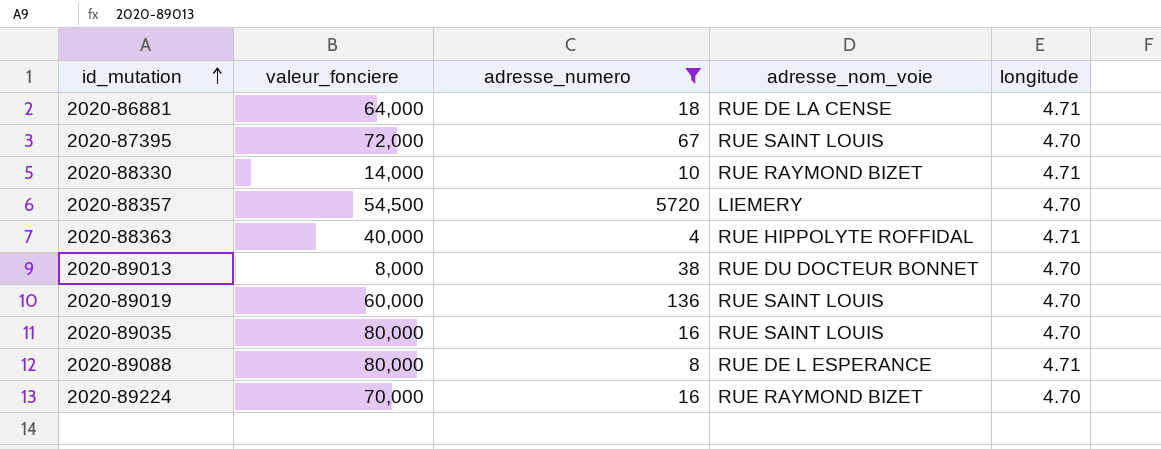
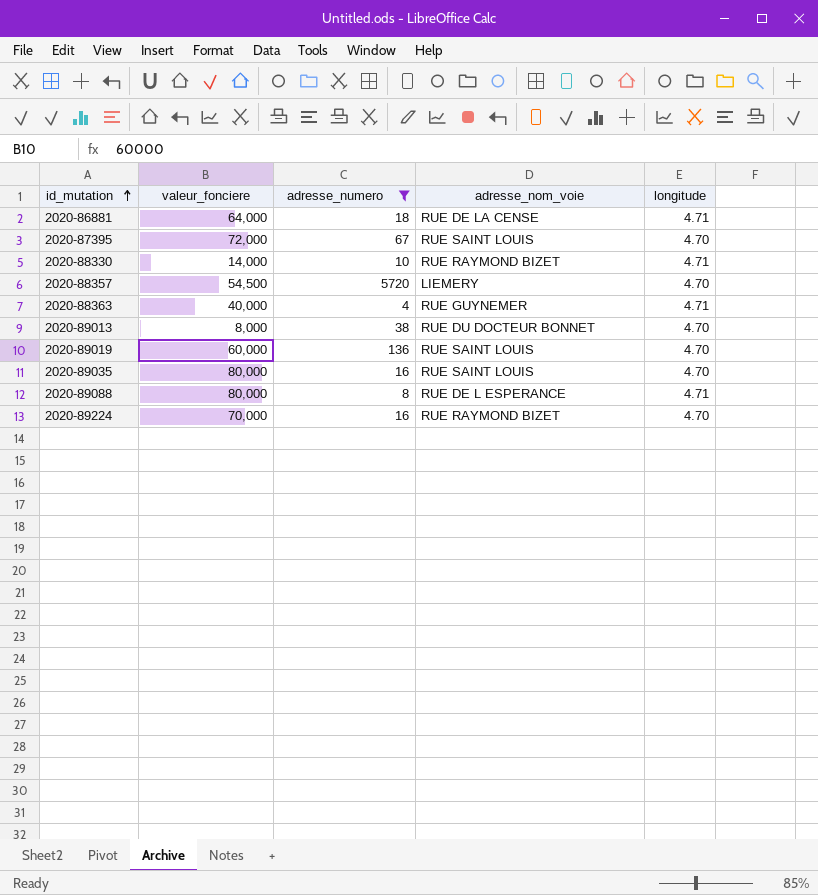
2020-88363 | adresse_nom_voie: RUE HIPPOLYTE ROFFIDAL -> RUE GUYNEMER

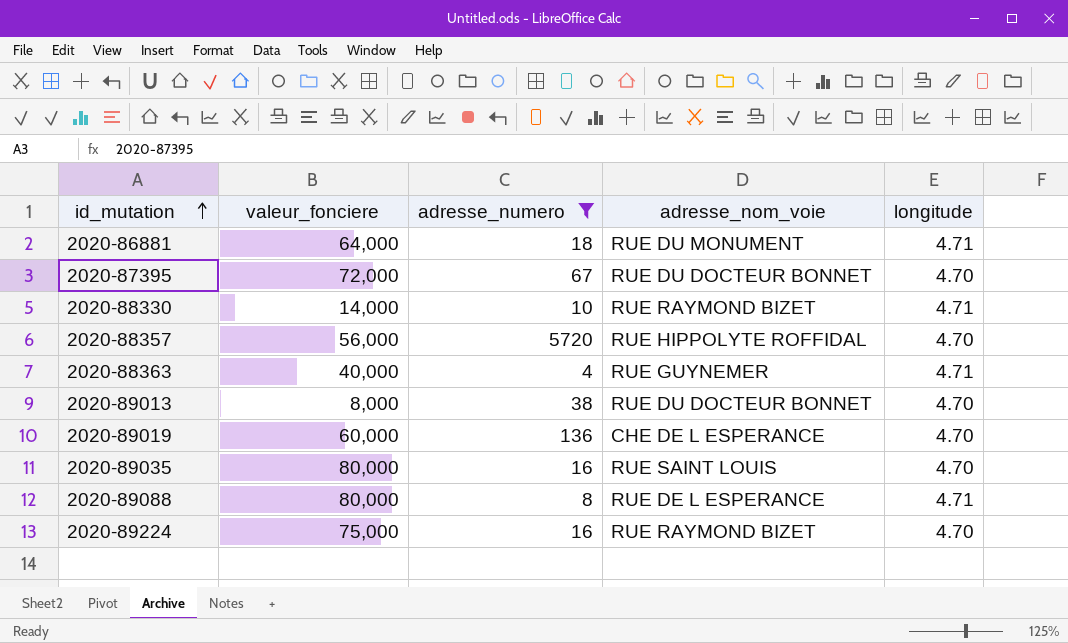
2020-86881 | adresse_nom_voie: RUE DE LA CENSE -> RUE DU MONUMENT
2020-87395 | adresse_nom_voie: RUE SAINT LOUIS -> RUE DU DOCTEUR BONNET
2020-88357 | valeur_fonciere: 54,500 -> 56,000
2020-88357 | adresse_nom_voie: LIEMERY -> RUE HIPPOLYTE ROFFIDAL
2020-89019 | adresse_nom_voie: RUE SAINT LOUIS -> CHE DE L ESPERANCE
2020-89224 | valeur_fonciere: 70,000 -> 75,000

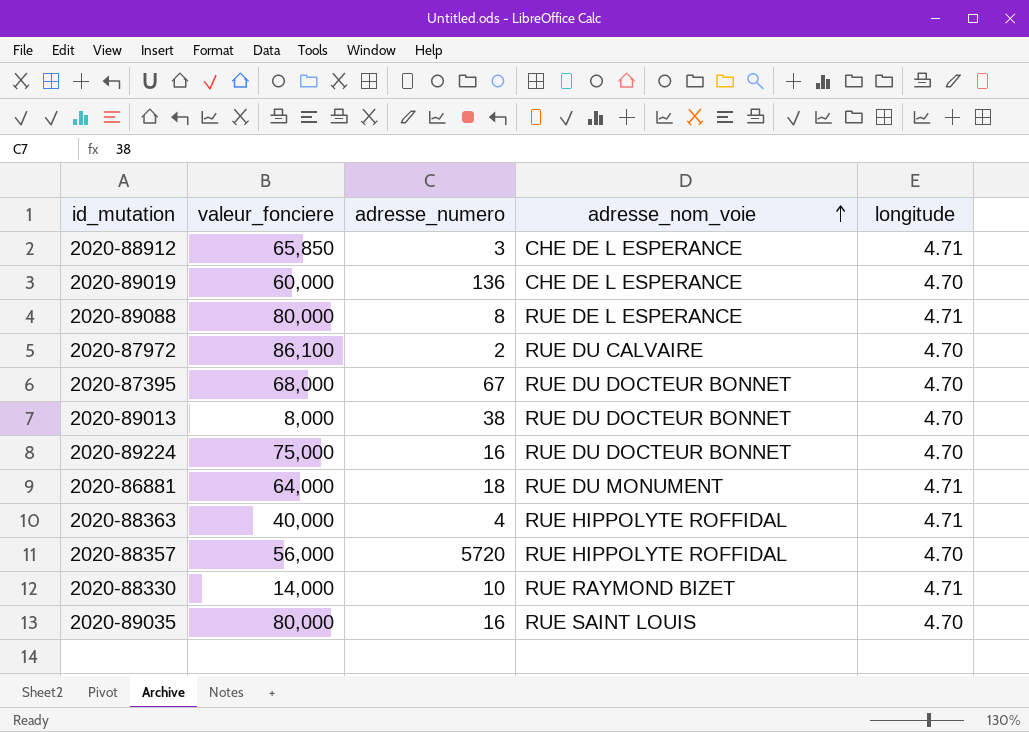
filter: adresse_numero >= 4 -> none
row order: id_mutation ascending -> adresse_nom_voie ascending
2020-87395 | valeur_fonciere: 72,000 -> 68,000
2020-89224 | adresse_nom_voie: RUE RAYMOND BIZET -> RUE DU DOCTEUR BONNET
2020-88363 | adresse_nom_voie: RUE GUYNEMER -> RUE HIPPOLYTE ROFFIDAL

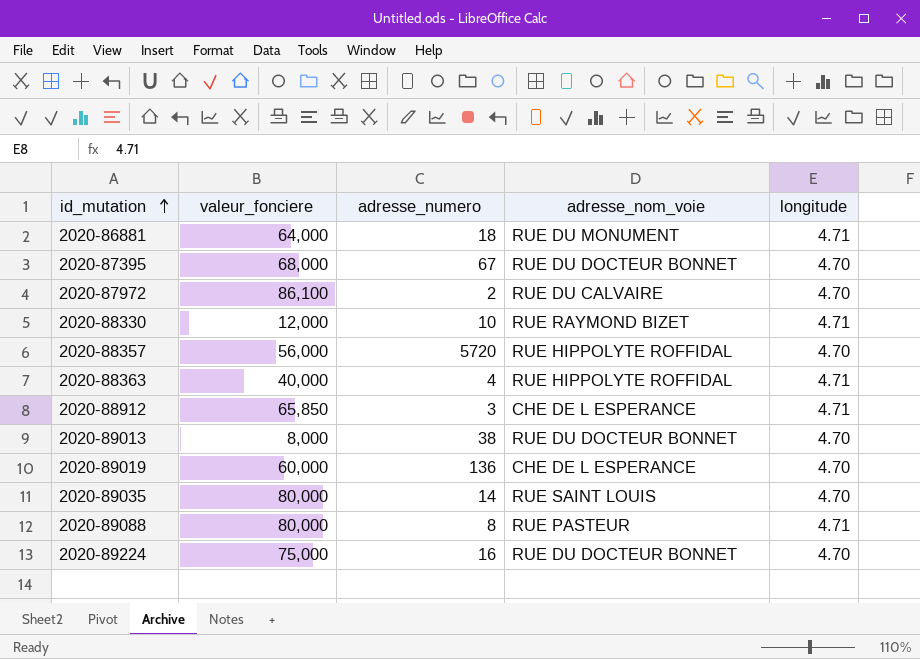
row order: adresse_nom_voie ascending -> id_mutation ascending
2020-88330 | valeur_fonciere: 14,000 -> 12,000
2020-89035 | adresse_numero: 16 -> 14
2020-89088 | adresse_nom_voie: RUE DE L ESPERANCE -> RUE PASTEUR

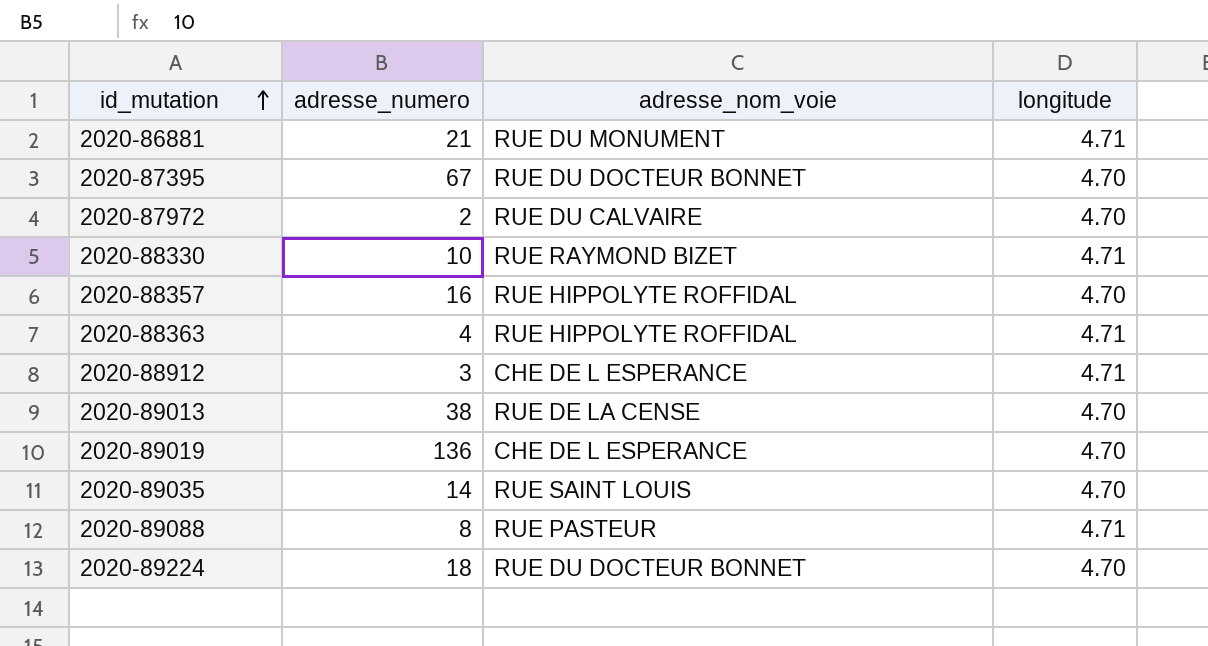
column valeur_fonciere | position: 2 -> none
2020-86881 | adresse_numero: 18 -> 21
2020-88357 | adresse_numero: 5720 -> 16
2020-89013 | adresse_nom_voie: RUE DU DOCTEUR BONNET -> RUE DE LA CENSE
2020-89224 | adresse_numero: 16 -> 18

